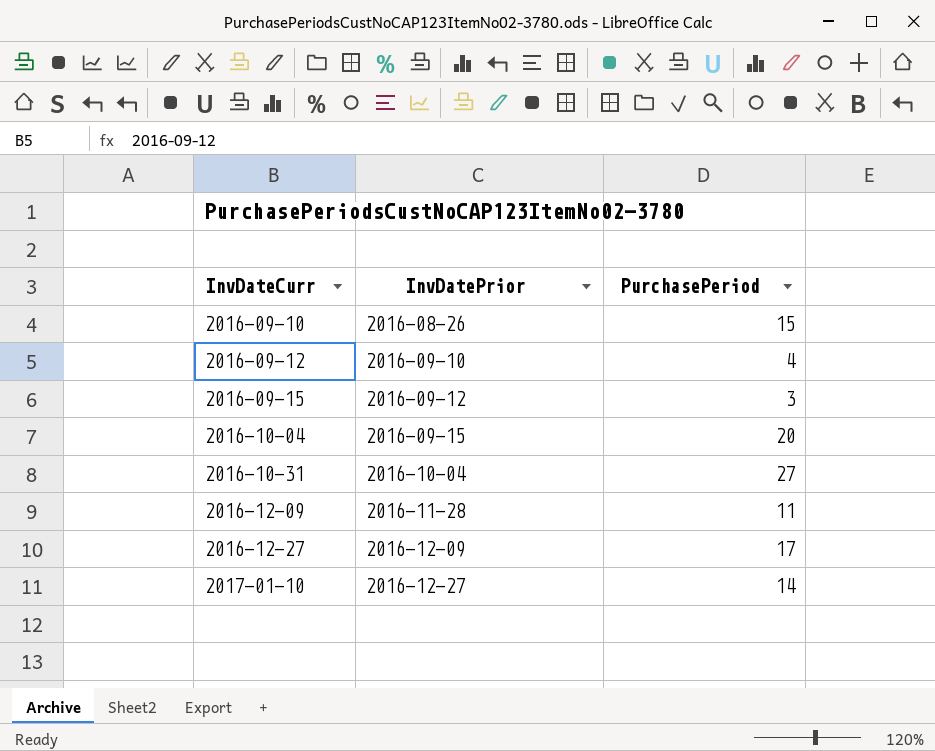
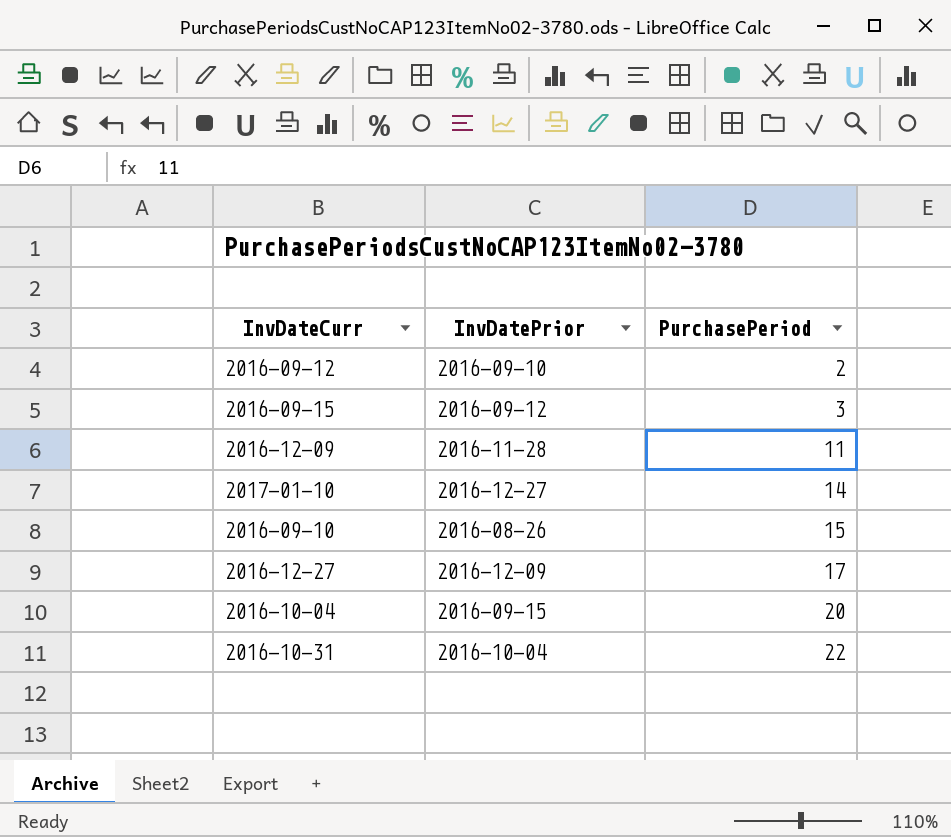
row order: InvDateCurr ascending -> PurchasePeriod ascending
2016-09-12 | PurchasePeriod: 4 -> 2
2016-10-31 | PurchasePeriod: 27 -> 22

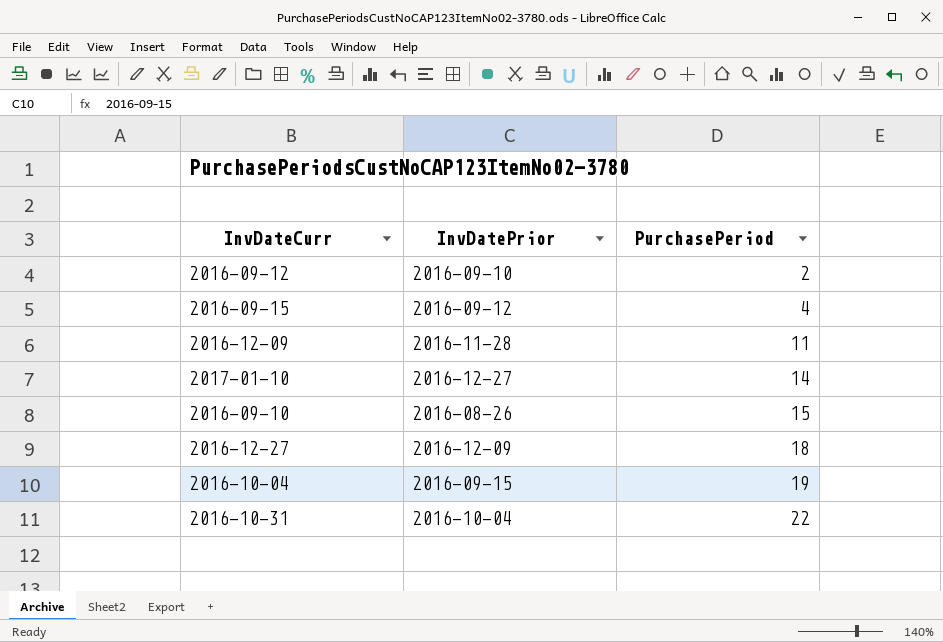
2016-09-15 | PurchasePeriod: 3 -> 4
2016-12-27 | PurchasePeriod: 17 -> 18
2016-10-04 | PurchasePeriod: 20 -> 19

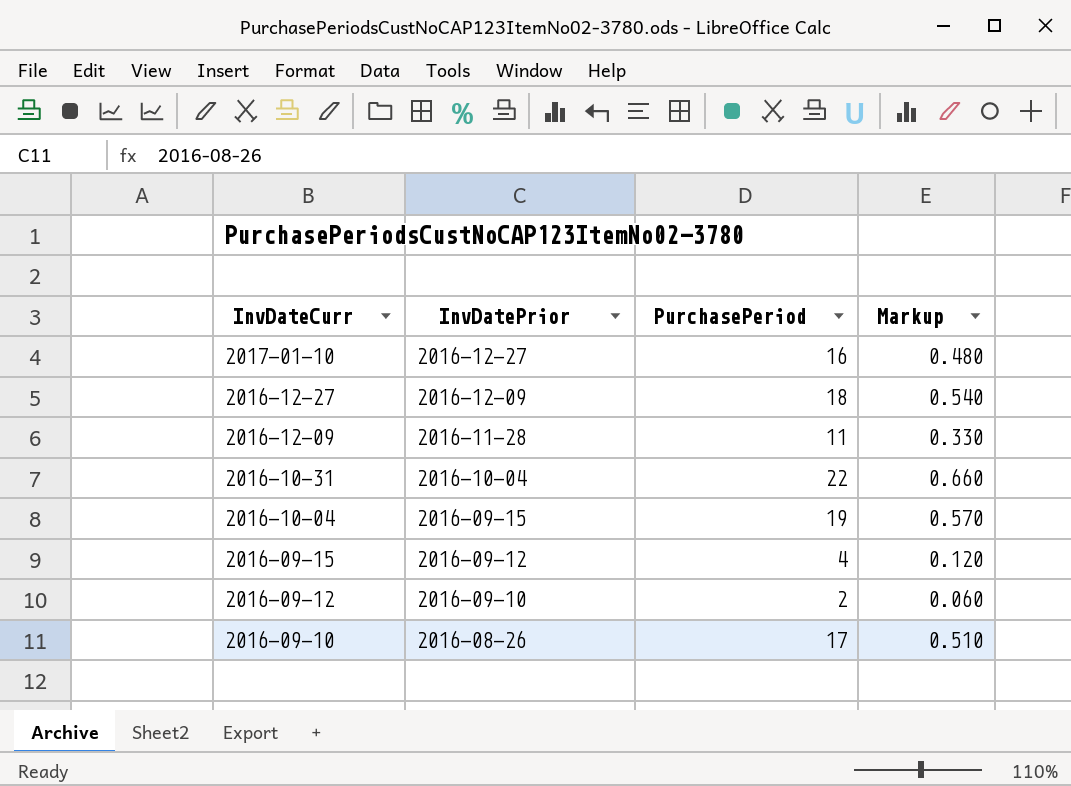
row order: PurchasePeriod ascending -> InvDateCurr descending
column Markup | formula: none -> [PurchasePeriod] * 0.03
2017-01-10 | PurchasePeriod: 14 -> 16
2016-09-10 | PurchasePeriod: 15 -> 17

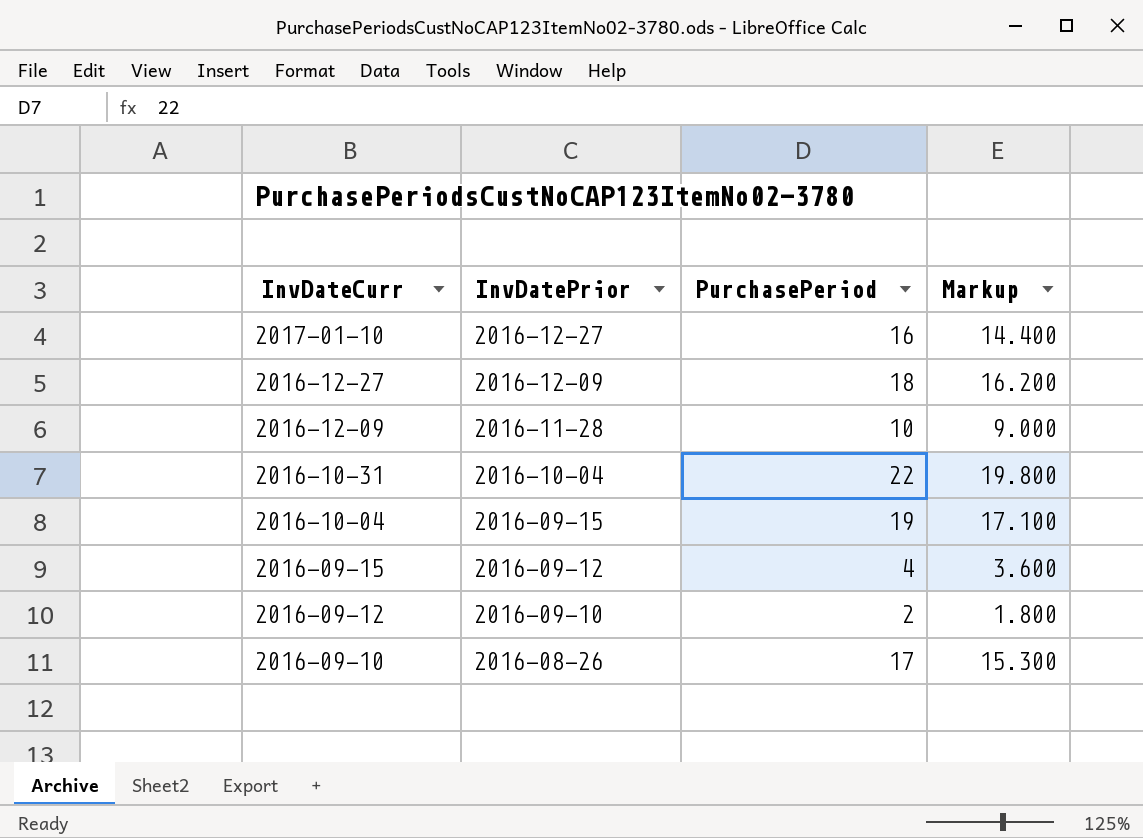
column Markup | formula: [PurchasePeriod] * 0.03 -> [PurchasePeriod] * 0.9
2016-12-09 | PurchasePeriod: 11 -> 10

